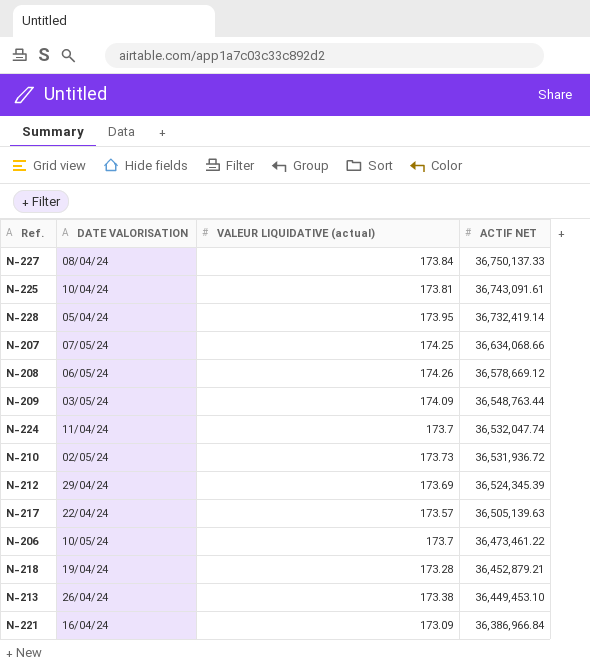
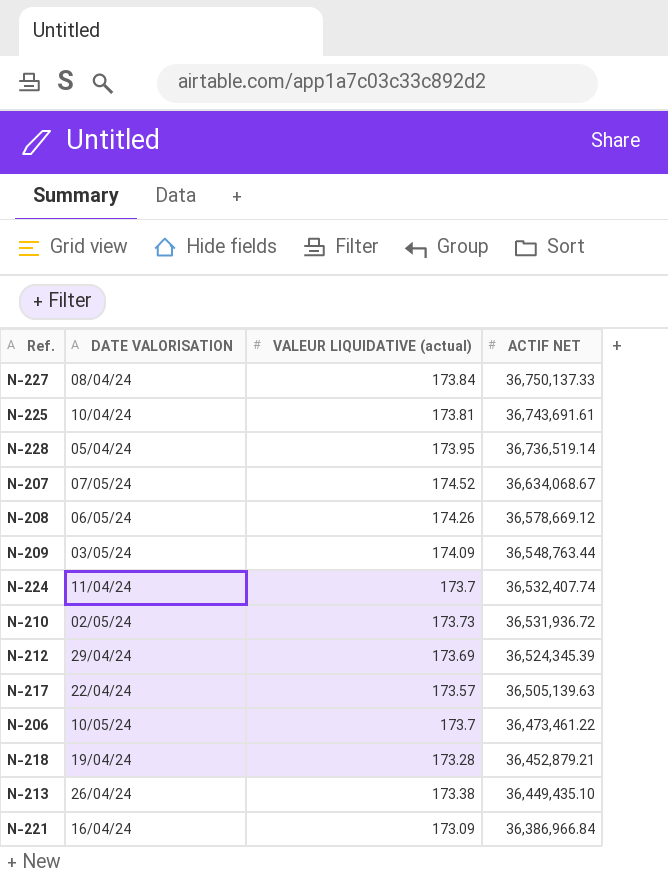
N-225 | ACTIF NET: 36,743,091.61 -> 36,743,691.61
N-228 | ACTIF NET: 36,732,419.14 -> 36,736,519.14
N-207 | VALEUR LIQUIDATIVE (actual): 174.25 -> 174.52
N-207 | ACTIF NET: 36,634,068.66 -> 36,634,068.67
N-224 | ACTIF NET: 36,532,047.74 -> 36,532,407.74
N-213 | ACTIF NET: 36,449,453.10 -> 36,449,435.10

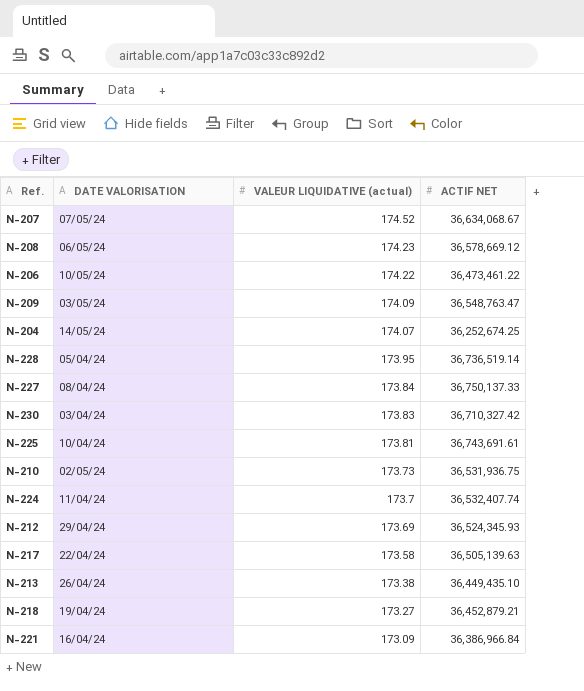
row order: ACTIF NET descending -> VALEUR LIQUIDATIVE (actual) descending
N-208 | VALEUR LIQUIDATIVE (actual): 174.26 -> 174.23
N-206 | VALEUR LIQUIDATIVE (actual): 173.7 -> 174.22
N-209 | ACTIF NET: 36,548,763.44 -> 36,548,763.47
row N-204: none -> 14/05/24 | 174.07 | 36,252,674.25
row N-230: none -> 03/04/24 | 173.83 | 36,710,327.42
N-210 | ACTIF NET: 36,531,936.72 -> 36,531,936.75
N-212 | ACTIF NET: 36,524,345.39 -> 36,524,345.93
N-217 | VALEUR LIQUIDATIVE (actual): 173.57 -> 173.58
N-218 | VALEUR LIQUIDATIVE (actual): 173.28 -> 173.27

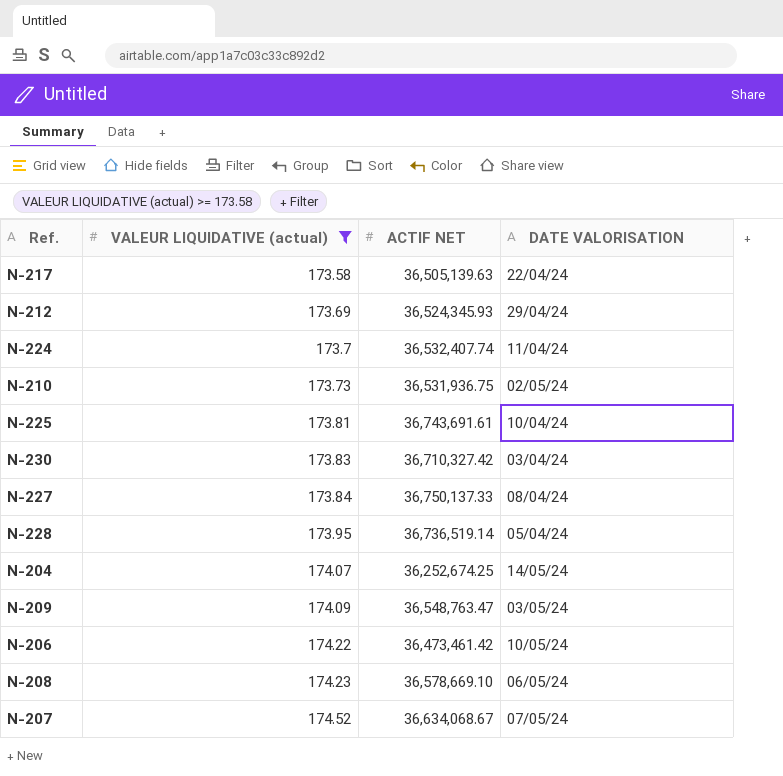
filter: none -> VALEUR LIQUIDATIVE (actual) >= 173.58
row order: VALEUR LIQUIDATIVE (actual) descending -> VALEUR LIQUIDATIVE (actual) ascending
column DATE VALORISATION | position: 2 -> 4
N-206 | ACTIF NET: 36,473,461.22 -> 36,473,461.42
N-208 | ACTIF NET: 36,578,669.12 -> 36,578,669.10

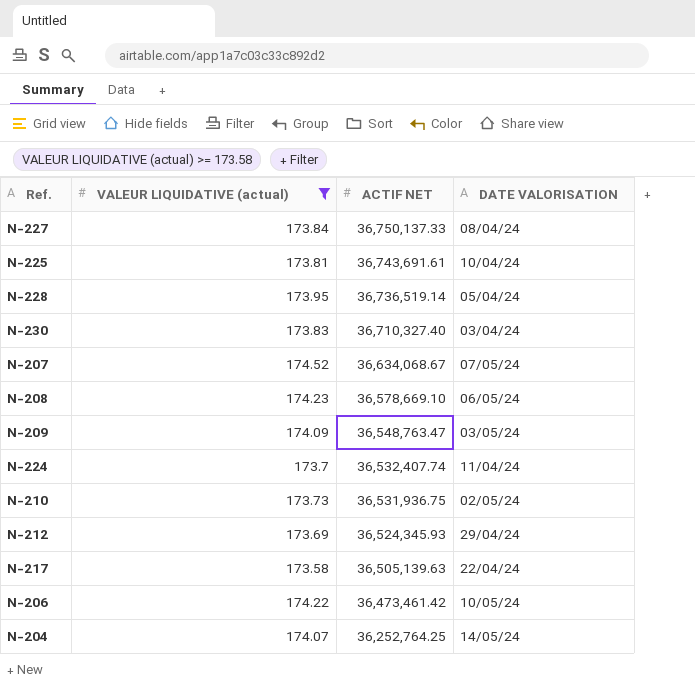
row order: VALEUR LIQUIDATIVE (actual) ascending -> ACTIF NET descending
N-230 | ACTIF NET: 36,710,327.42 -> 36,710,327.40
N-204 | ACTIF NET: 36,252,674.25 -> 36,252,764.25

